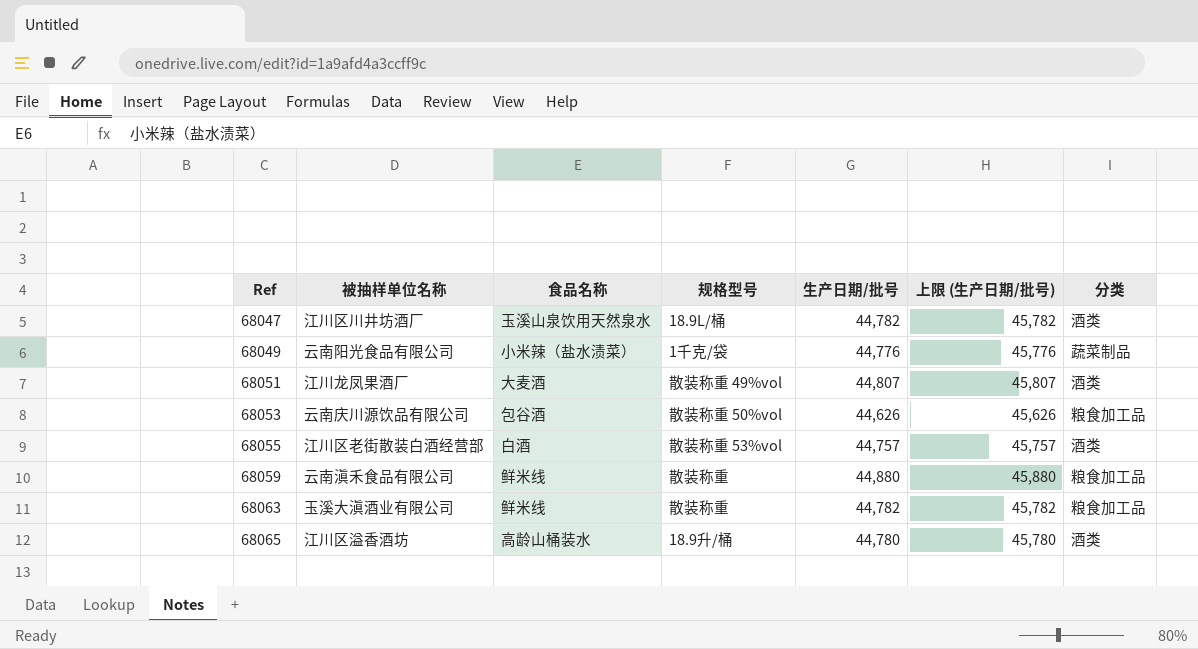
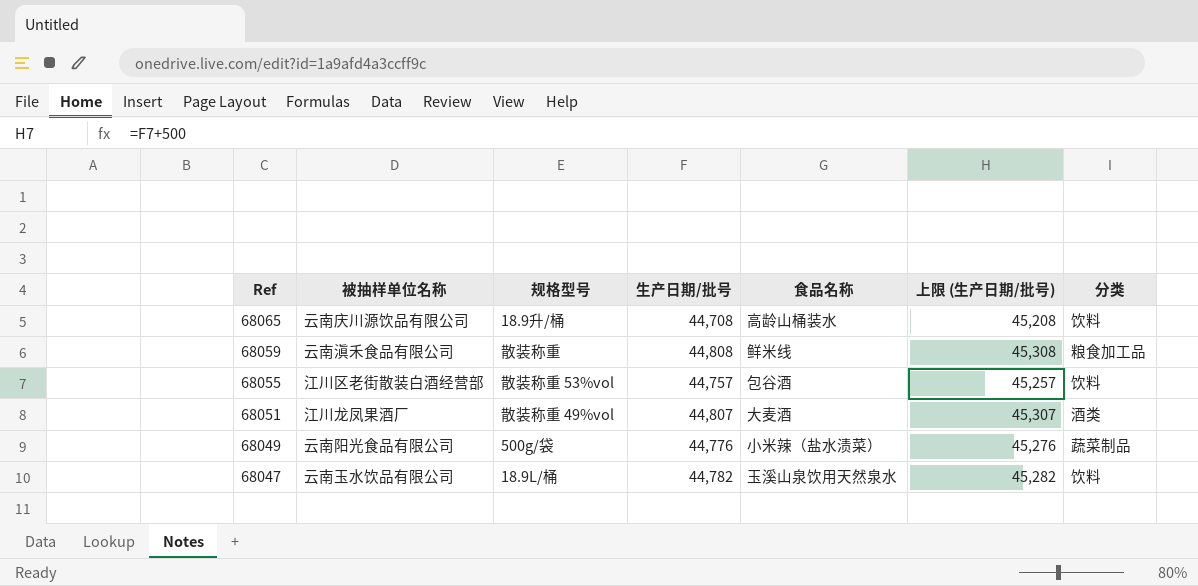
row order: Ref ascending -> Ref descending
column 食品名称 | position: 3 -> 5
column 上限 (生产日期/批号) | formula: [生产日期/批号] + 1000 -> [生产日期/批号] + 500
row 68053: 云南庆川源饮品有限公司 | 包谷酒 | 散装称重 50%vol | 44,626 | 45,626 | 粮食加工品 -> none
row 68063: 玉溪大滇酒业有限公司 | 鲜米线 | 散装称重 | 44,782 | 45,782 | 粮食加工品 -> none
68065 | 被抽样单位名称: 江川区溢香酒坊 -> 云南庆川源饮品有限公司
68065 | 生产日期/批号: 44,780 -> 44,708
68065 | 分类: 酒类 -> 饮料
68059 | 生产日期/批号: 44,880 -> 44,808
68055 | 食品名称: 白酒 -> 包谷酒
68055 | 分类: 酒类 -> 饮料
68049 | 规格型号: 1千克/袋 -> 500g/袋
68047 | 被抽样单位名称: 江川区川井坊酒厂 -> 云南玉水饮品有限公司
68047 | 分类: 酒类 -> 饮料

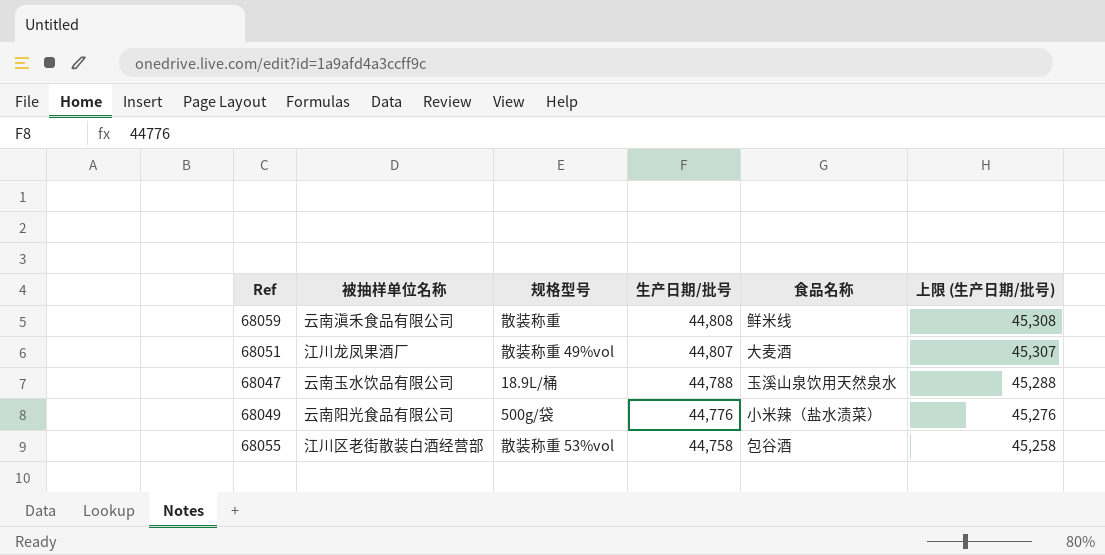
row order: Ref descending -> 生产日期/批号 descending
column 分类 | position: 7 -> none
row 68065: 云南庆川源饮品有限公司 | 18.9升/桶 | 44,708 | 高龄山桶装水 | 45,208 | 饮料 -> none
68047 | 生产日期/批号: 44,782 -> 44,788
68047 | 上限 (生产日期/批号): 45,282 -> 45,288
68055 | 生产日期/批号: 44,757 -> 44,758
68055 | 上限 (生产日期/批号): 45,257 -> 45,258

